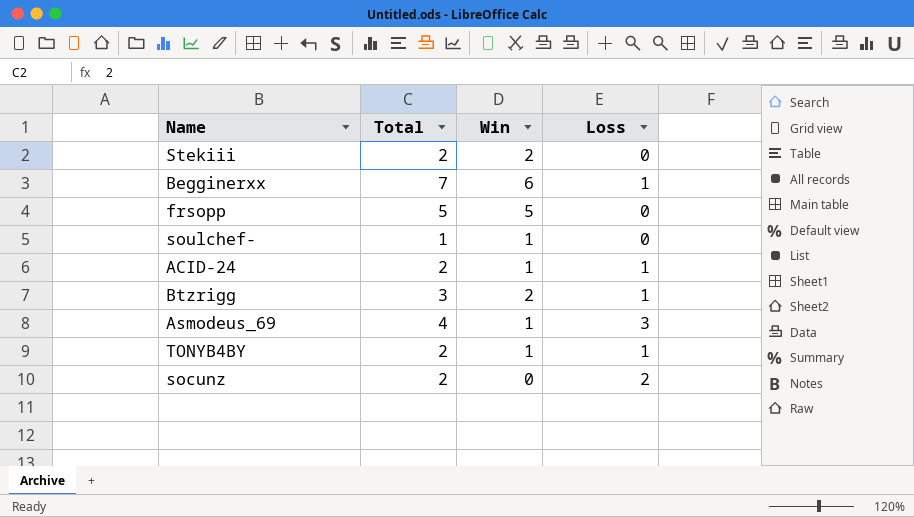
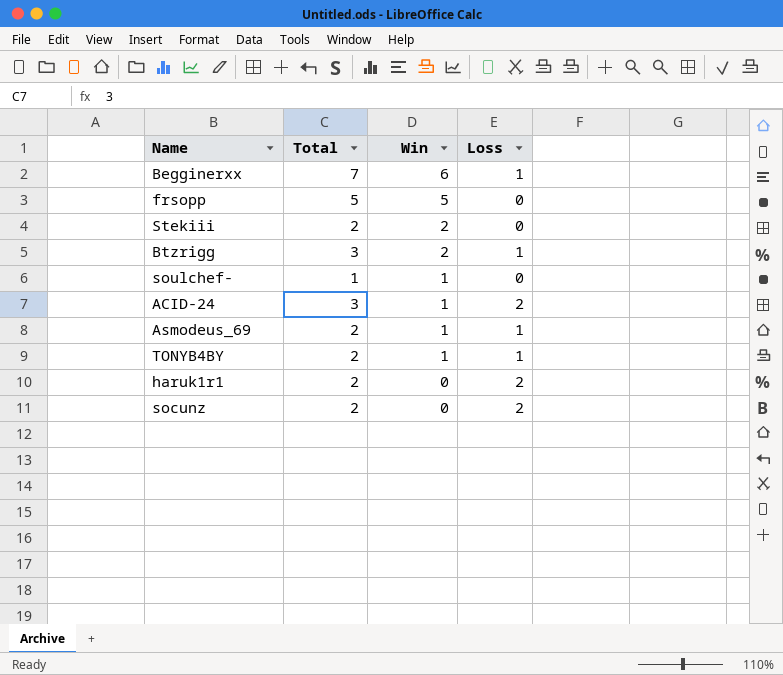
row order: none -> Win descending
ACID-24 | Total: 2 -> 3
ACID-24 | Loss: 1 -> 2
Asmodeus_69 | Total: 4 -> 2
Asmodeus_69 | Loss: 3 -> 1
row haruk1r1: none -> 2 | 0 | 2

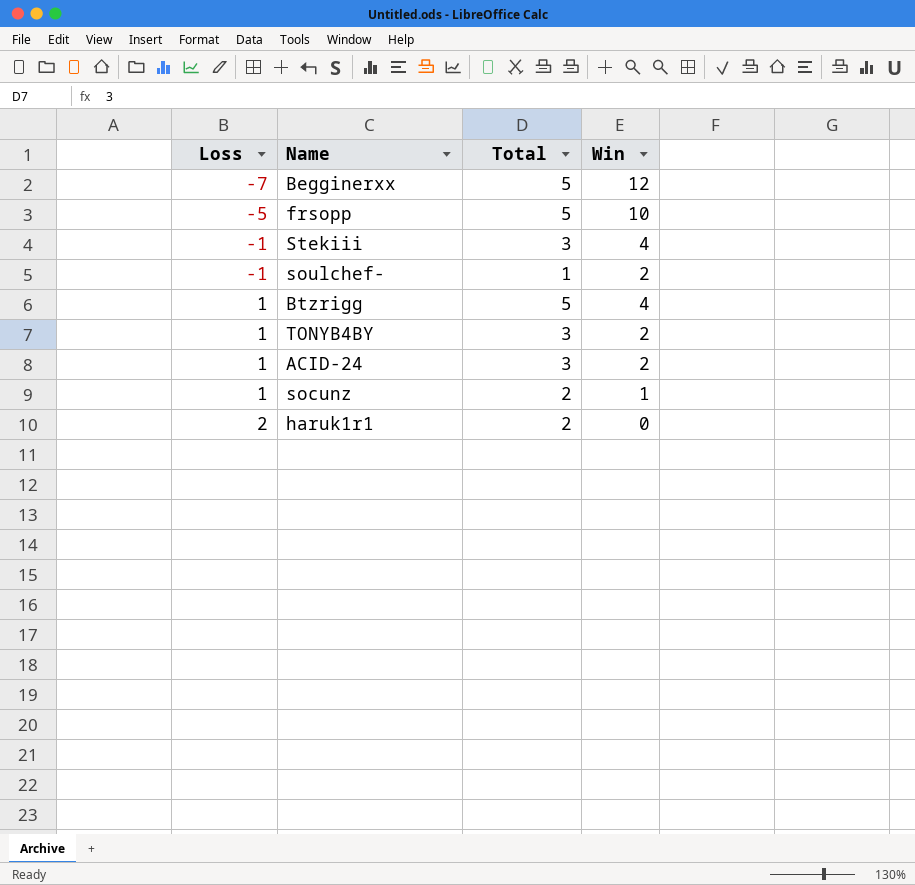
row order: Win descending -> Loss ascending
column Loss | position: 4 -> 1
row Asmodeus_69: 2 | 1 | 1 -> none
Begginerxx | Loss: 1 -> -7
Begginerxx | Total: 7 -> 5
Begginerxx | Win: 6 -> 12
frsopp | Loss: 0 -> -5
frsopp | Win: 5 -> 10
Stekiii | Loss: 0 -> -1
Stekiii | Total: 2 -> 3
Stekiii | Win: 2 -> 4
soulchef- | Loss: 0 -> -1
soulchef- | Win: 1 -> 2
Btzrigg | Total: 3 -> 5
Btzrigg | Win: 2 -> 4
TONYB4BY | Total: 2 -> 3
TONYB4BY | Win: 1 -> 2
ACID-24 | Loss: 2 -> 1
ACID-24 | Win: 1 -> 2
socunz | Loss: 2 -> 1
socunz | Win: 0 -> 1

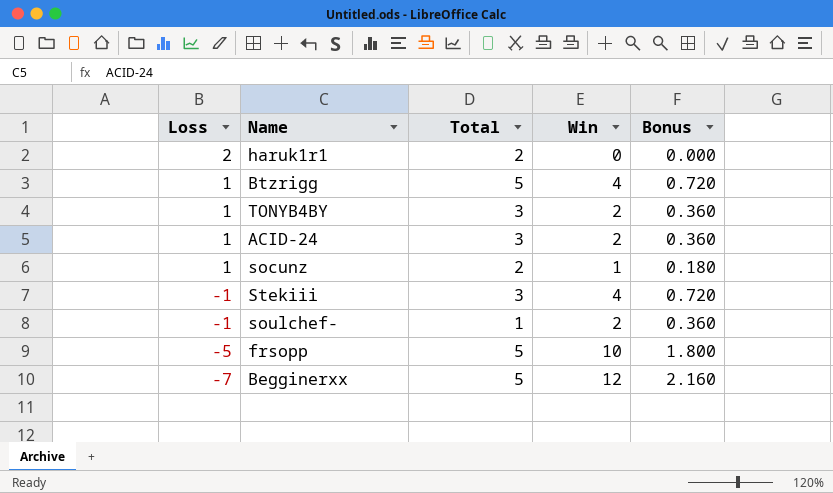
row order: Loss ascending -> Loss descending
column Bonus | formula: none -> [Win] * 0.18

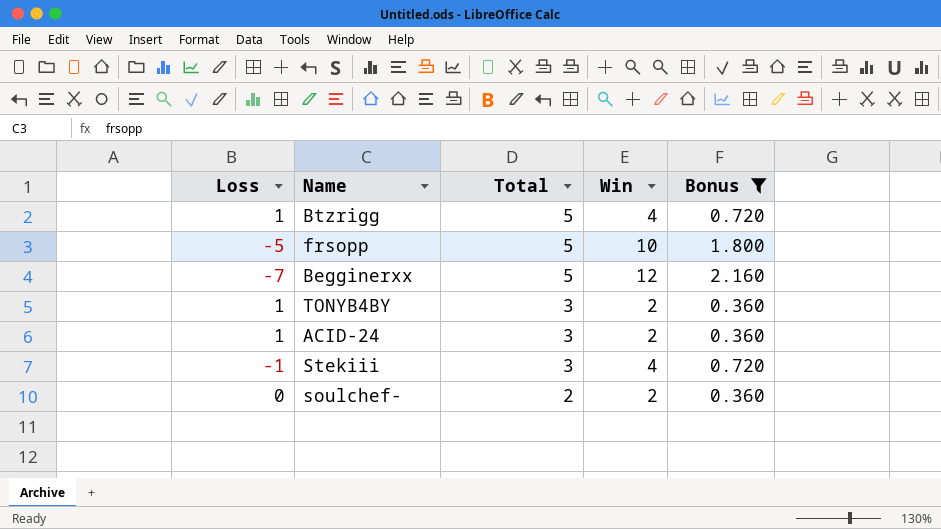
filter: none -> Bonus >= 0.360
row order: Loss descending -> Total descending
soulchef- | Loss: -1 -> 0
soulchef- | Total: 1 -> 2

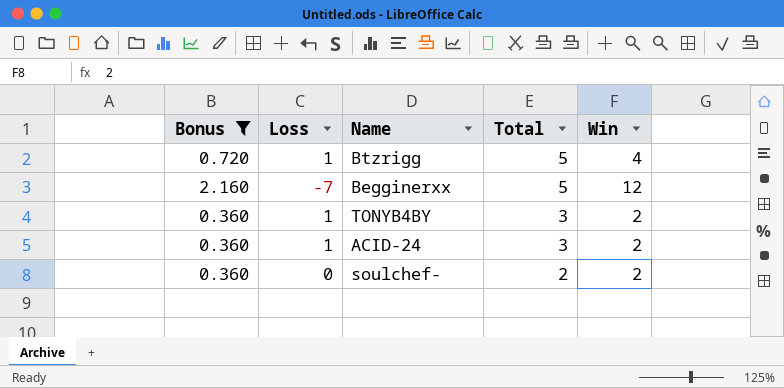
column Bonus | position: 5 -> 1
row frsopp: -5 | 5 | 10 | 1.800 -> none
row Stekiii: -1 | 3 | 4 | 0.720 -> none

